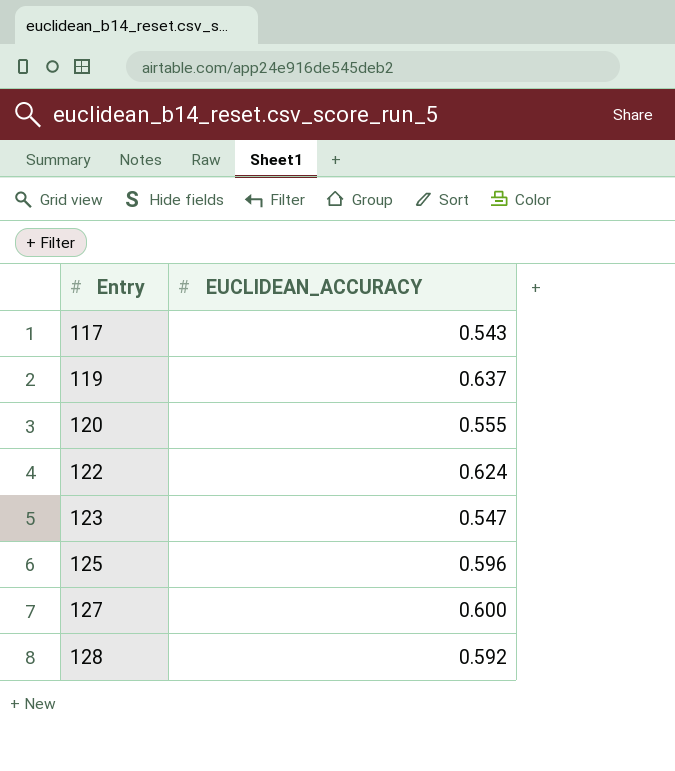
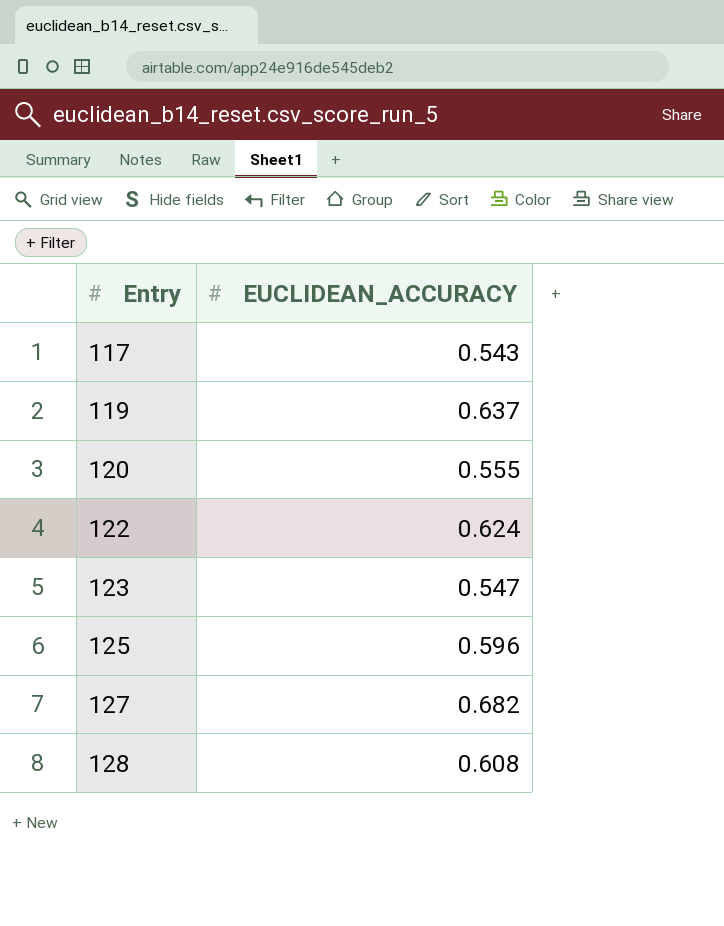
127 | EUCLIDEAN_ACCURACY: 0.600 -> 0.682
128 | EUCLIDEAN_ACCURACY: 0.592 -> 0.608

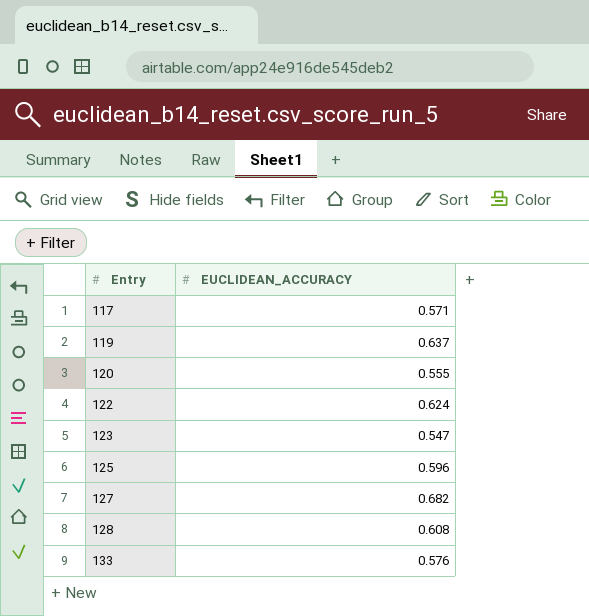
117 | EUCLIDEAN_ACCURACY: 0.543 -> 0.571
row 133: none -> 0.576

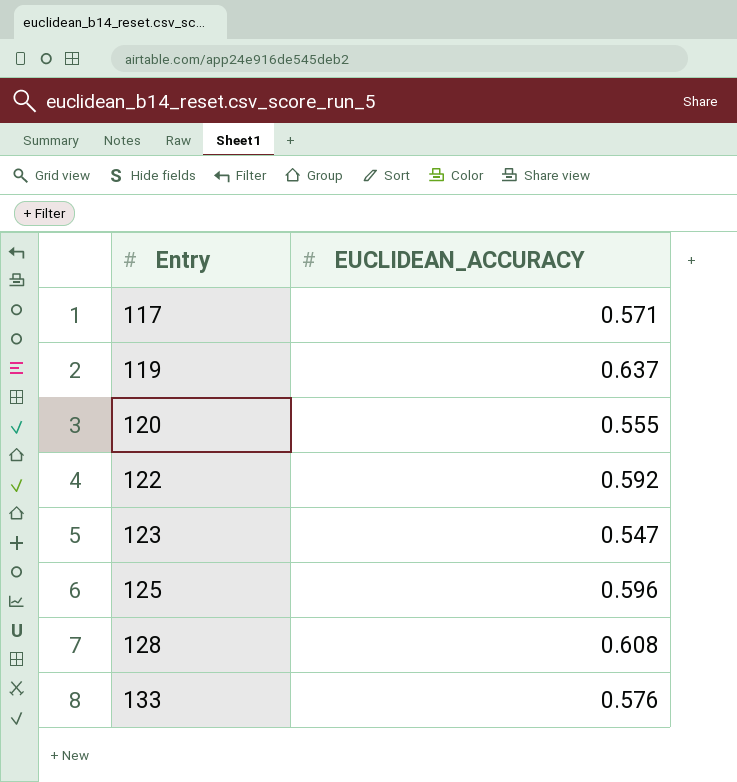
row 127: 0.682 -> none
122 | EUCLIDEAN_ACCURACY: 0.624 -> 0.592

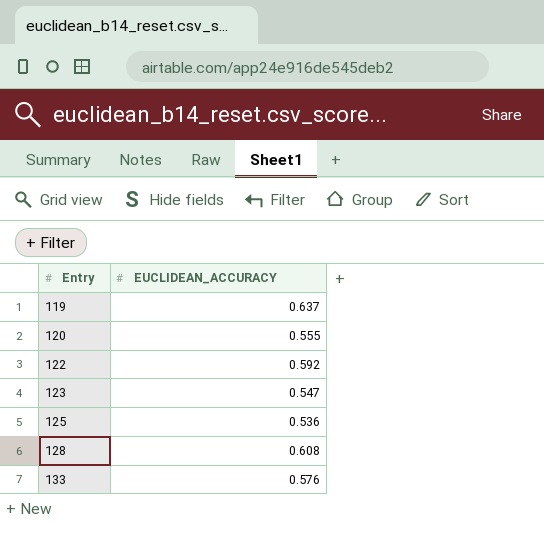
row 117: 0.571 -> none
125 | EUCLIDEAN_ACCURACY: 0.596 -> 0.536

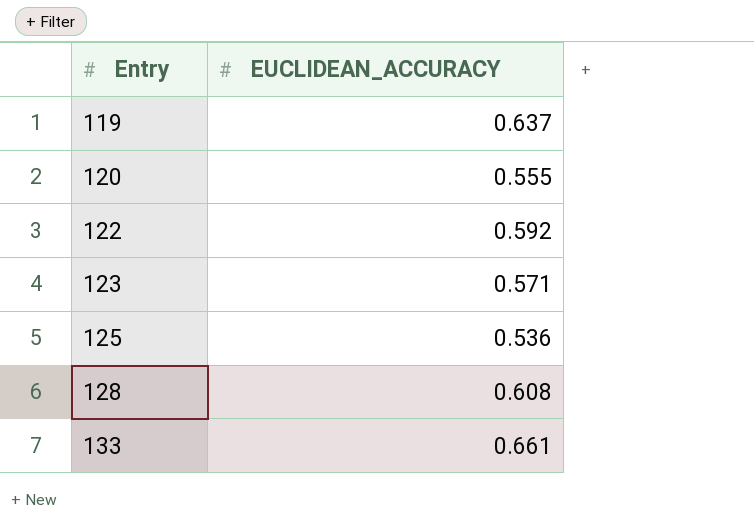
123 | EUCLIDEAN_ACCURACY: 0.547 -> 0.571
133 | EUCLIDEAN_ACCURACY: 0.576 -> 0.661

